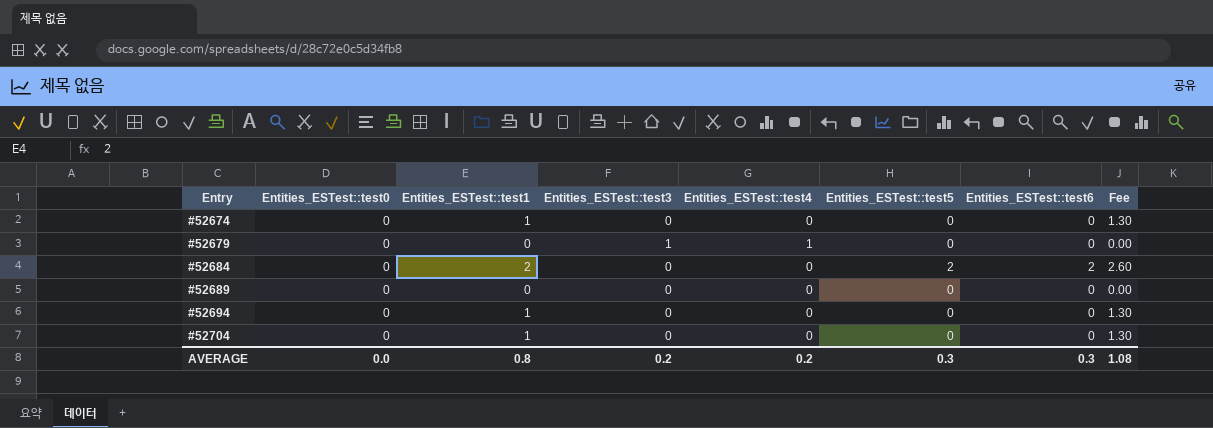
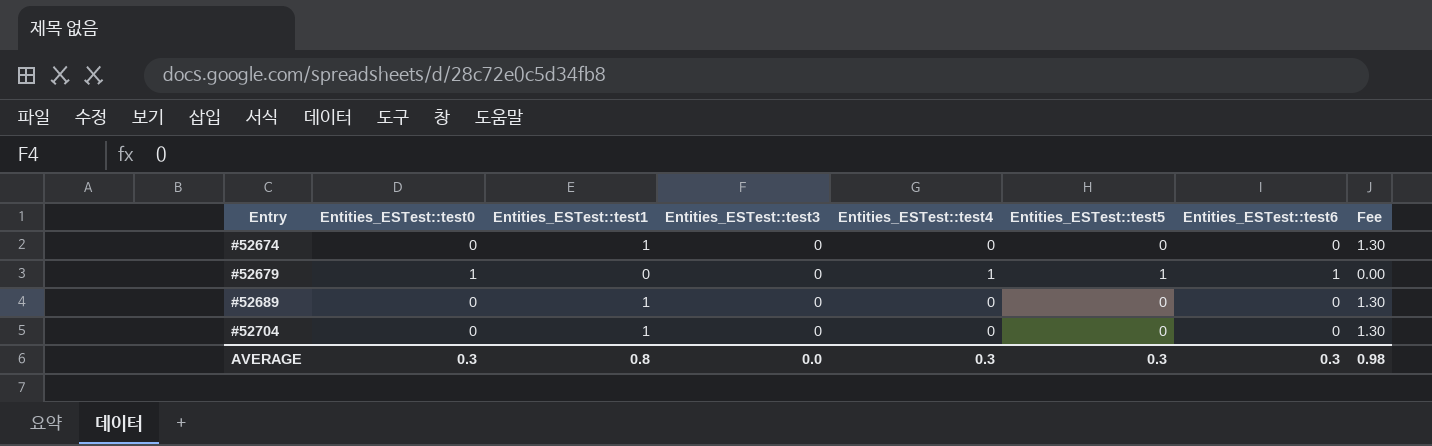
row #52684: 0 | 2 | 0 | 0 | 2 | 2 | 2.60 -> none
row #52694: 0 | 1 | 0 | 0 | 0 | 0 | 1.30 -> none
#52679 | Entities_ESTest::test0: 0 -> 1
#52679 | Entities_ESTest::test3: 1 -> 0
#52679 | Entities_ESTest::test5: 0 -> 1
#52679 | Entities_ESTest::test6: 0 -> 1
#52689 | Entities_ESTest::test1: 0 -> 1
#52689 | Fee: 0.00 -> 1.30
AVERAGE | Entities_ESTest::test0: 0.0 -> 0.3
AVERAGE | Entities_ESTest::test3: 0.2 -> 0.0
AVERAGE | Entities_ESTest::test4: 0.2 -> 0.3
AVERAGE | Fee: 1.08 -> 0.98

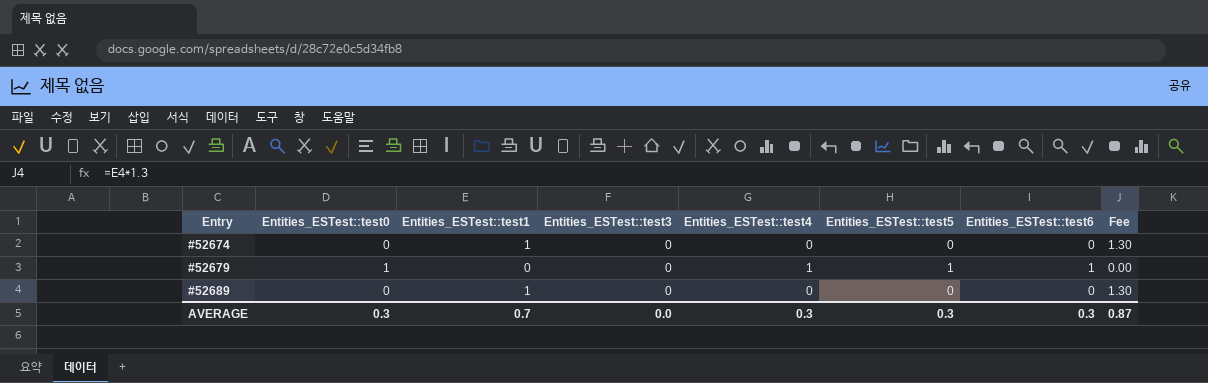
row #52704: 0 | 1 | 0 | 0 | 0 | 0 | 1.30 -> none
AVERAGE | Entities_ESTest::test1: 0.8 -> 0.7
AVERAGE | Fee: 0.98 -> 0.87

